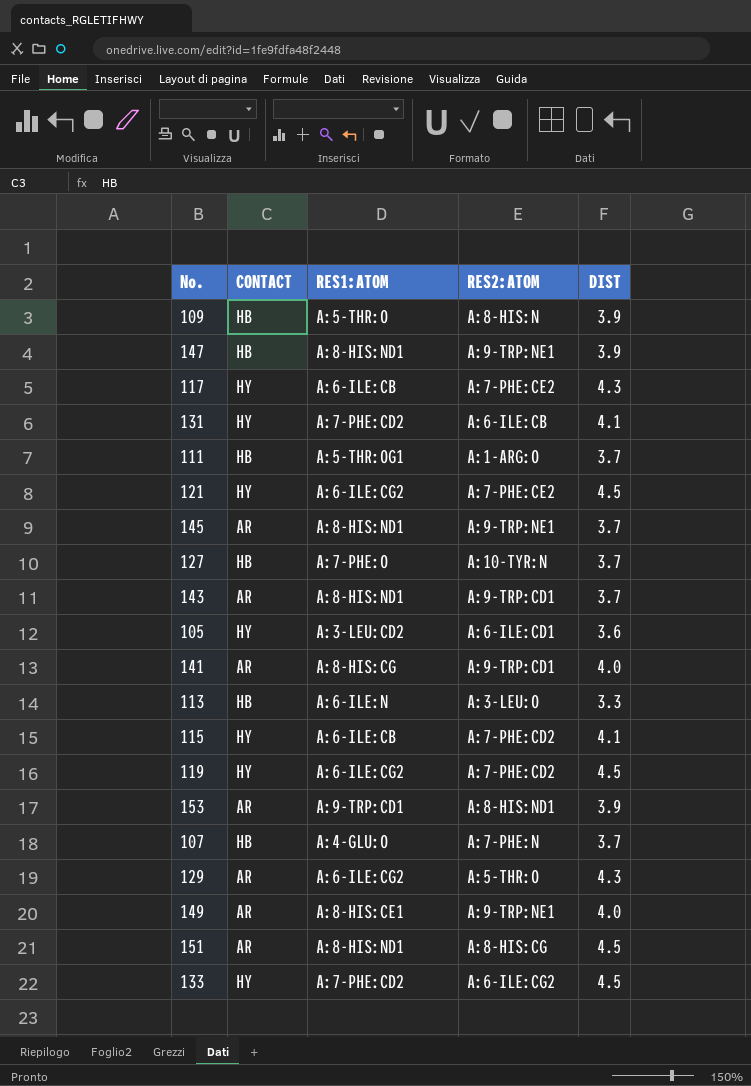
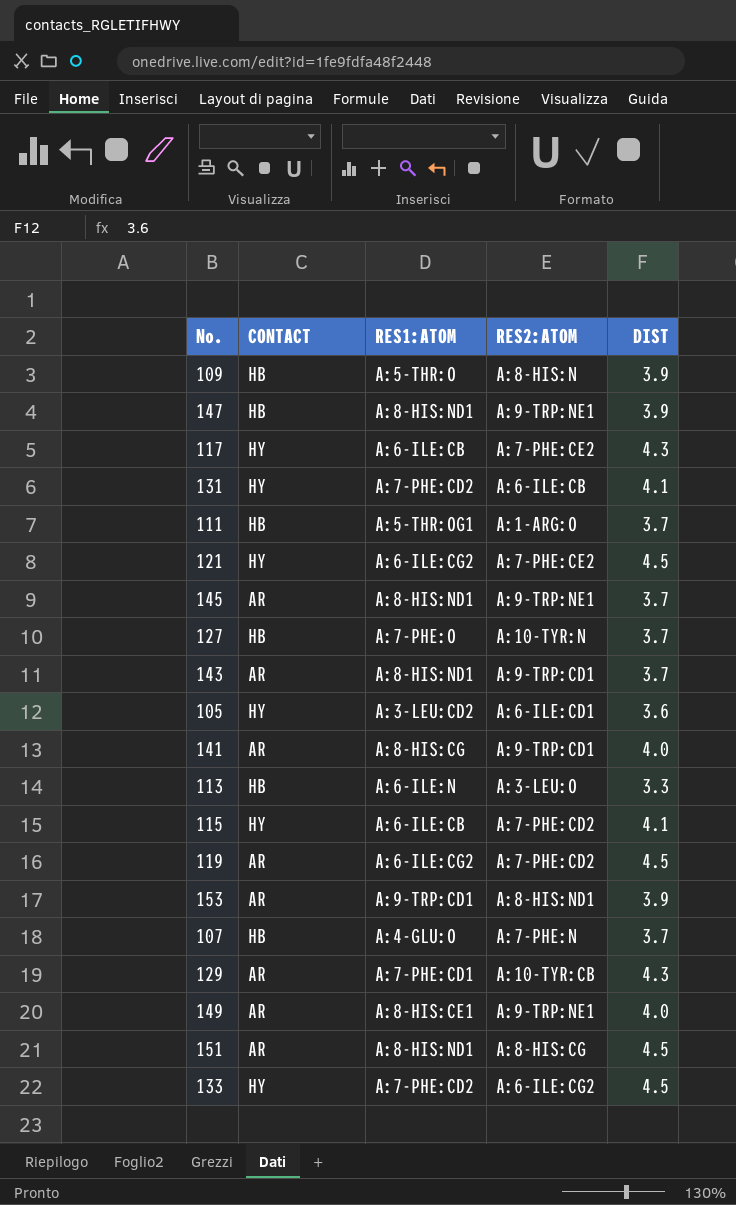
119 | CONTACT: HY -> AR
129 | RES1:ATOM: A:6-ILE:CG2 -> A:7-PHE:CD1
129 | RES2:ATOM: A:5-THR:O -> A:10-TYR:CB

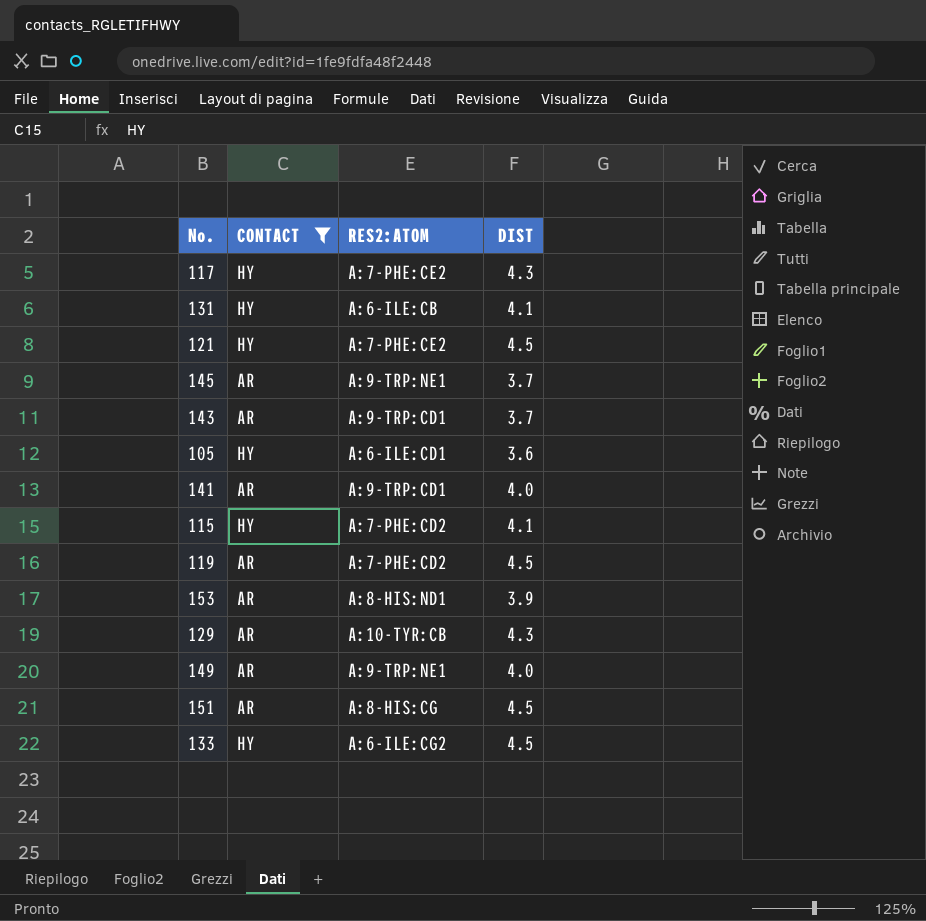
filter: none -> CONTACT != HB
column RES1:ATOM | position: 3 -> none

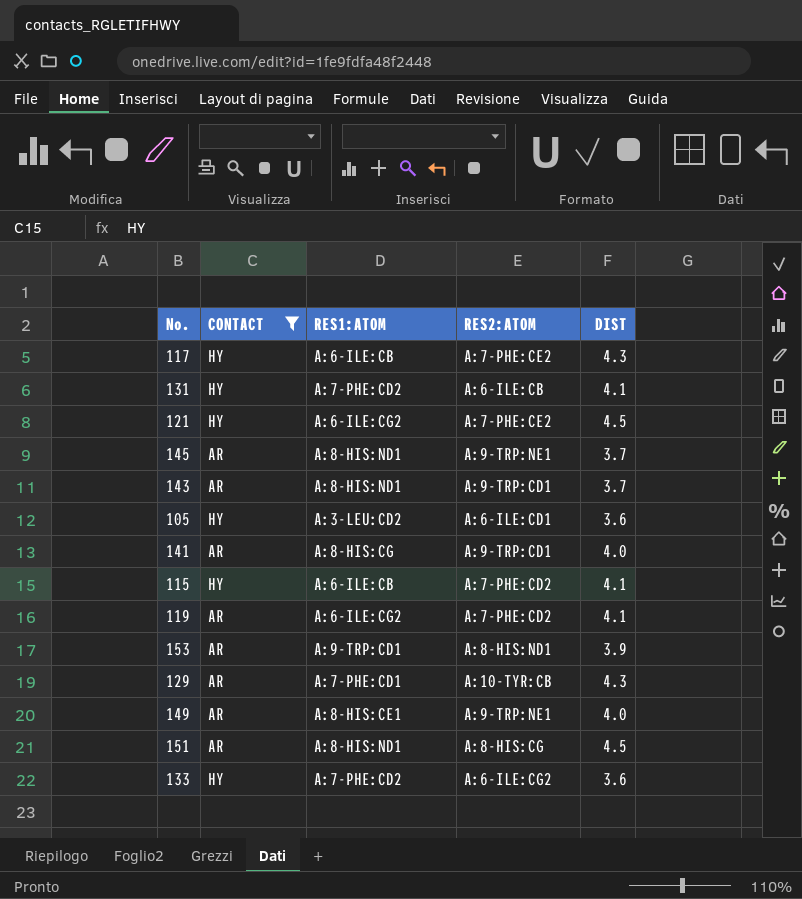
column RES1:ATOM | position: none -> 3
119 | DIST: 4.5 -> 4.1
133 | DIST: 4.5 -> 3.6

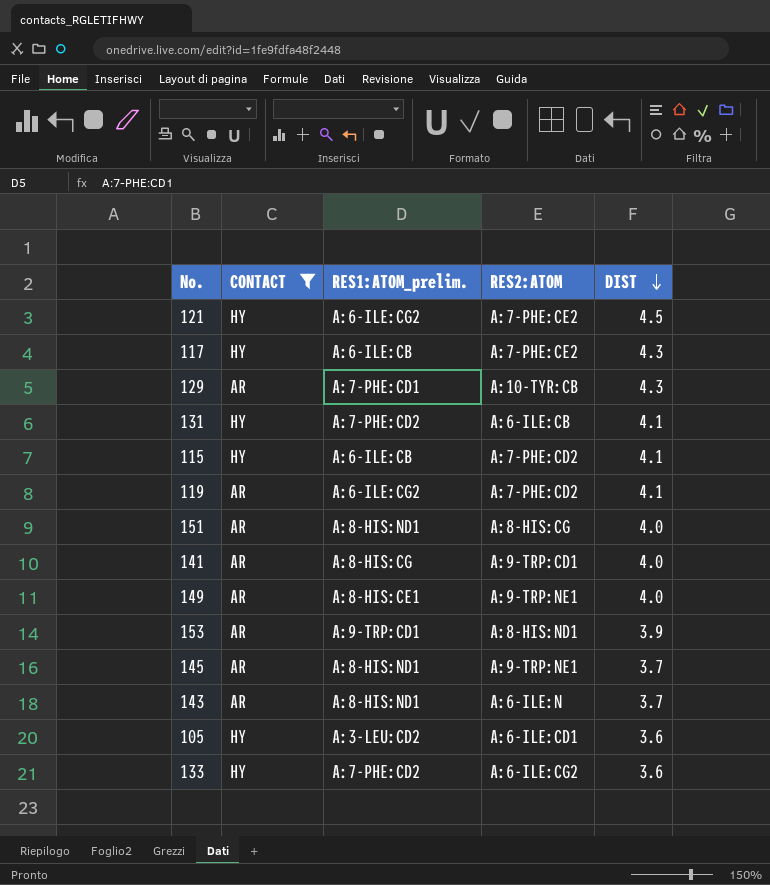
row order: none -> DIST descending
column name: RES1:ATOM -> RES1:ATOM_prelim.
151 | DIST: 4.5 -> 4.0
143 | RES2:ATOM: A:9-TRP:CD1 -> A:6-ILE:N

